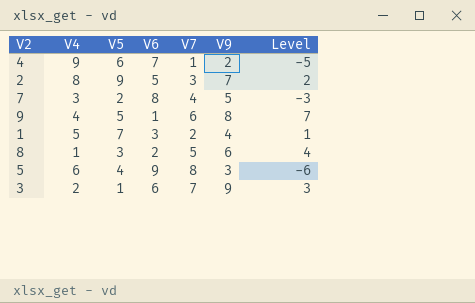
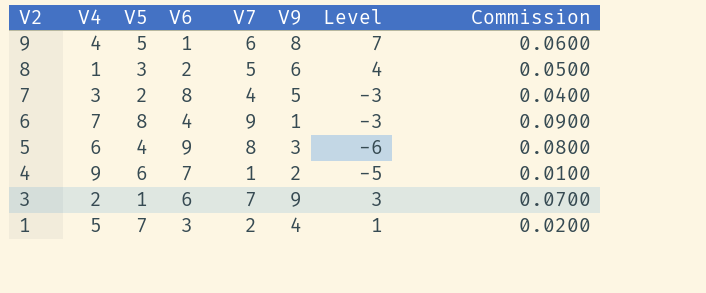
row order: none -> V2 descending
column Commission | formula: none -> [V7] * 0.01
row 2: 8 | 9 | 5 | 3 | 7 | 2 -> none
row 6: none -> 7 | 8 | 4 | 9 | 1 | -3 | 0.0900

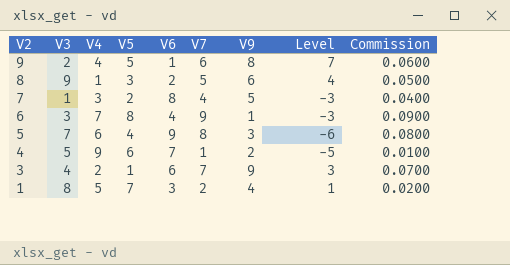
column V3 | position: none -> 2

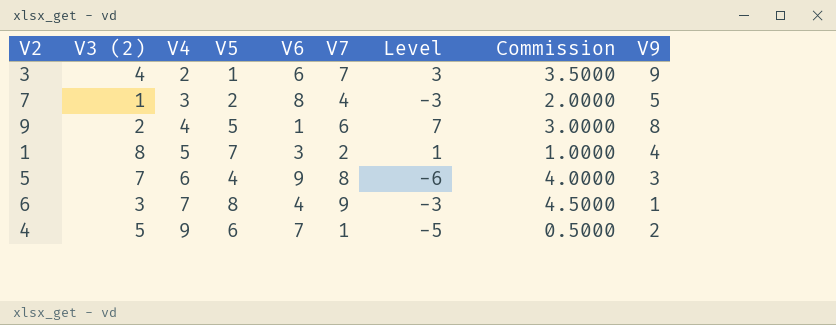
row order: V2 descending -> V4 ascending
column name: V3 -> V3 (2)
column Commission | formula: [V7] * 0.01 -> [V7] * 0.5
column V9 | position: 7 -> 9
row 8: 9 | 1 | 3 | 2 | 5 | 6 | 4 | 0.0500 -> none

